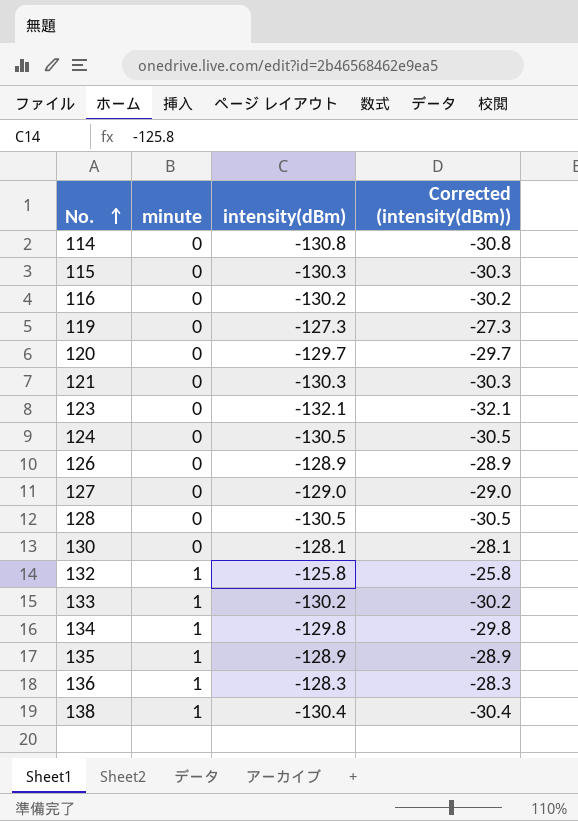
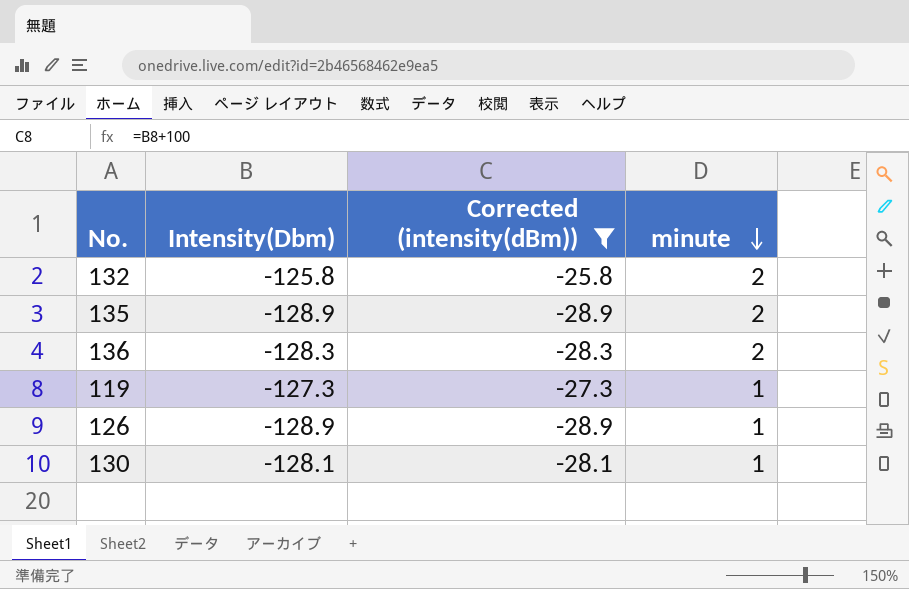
filter: none -> Corrected (intensity(dBm)) >= -28.9
row order: No. ascending -> minute descending
column name: intensity(dBm) -> Intensity(Dbm)
column minute | position: 2 -> 4
132 | minute: 1 -> 2
135 | minute: 1 -> 2
136 | minute: 1 -> 2
119 | minute: 0 -> 1
126 | minute: 0 -> 1
130 | minute: 0 -> 1

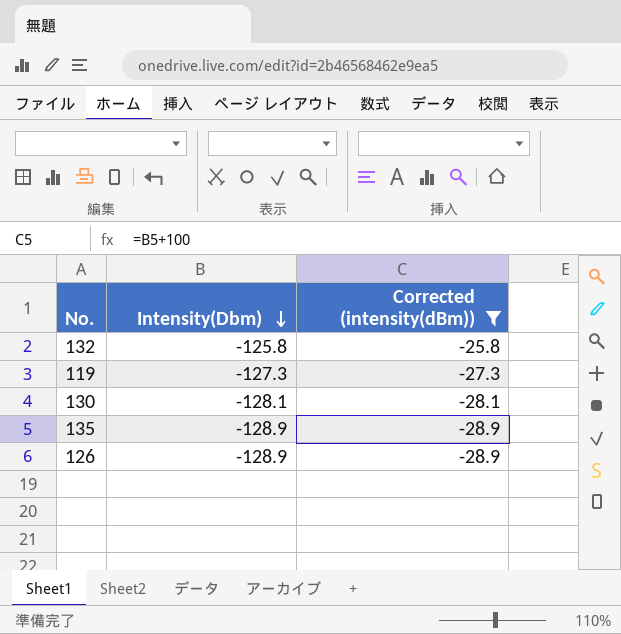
row order: minute descending -> Intensity(Dbm) descending
column minute | position: 4 -> none
row 136: -128.3 | -28.3 | 2 -> none

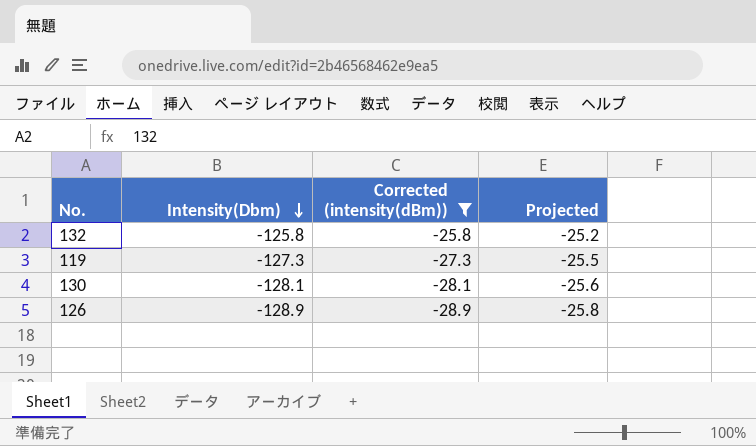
column Projected | formula: none -> [Intensity(Dbm)] * 0.2
row 135: -128.9 | -28.9 -> none

